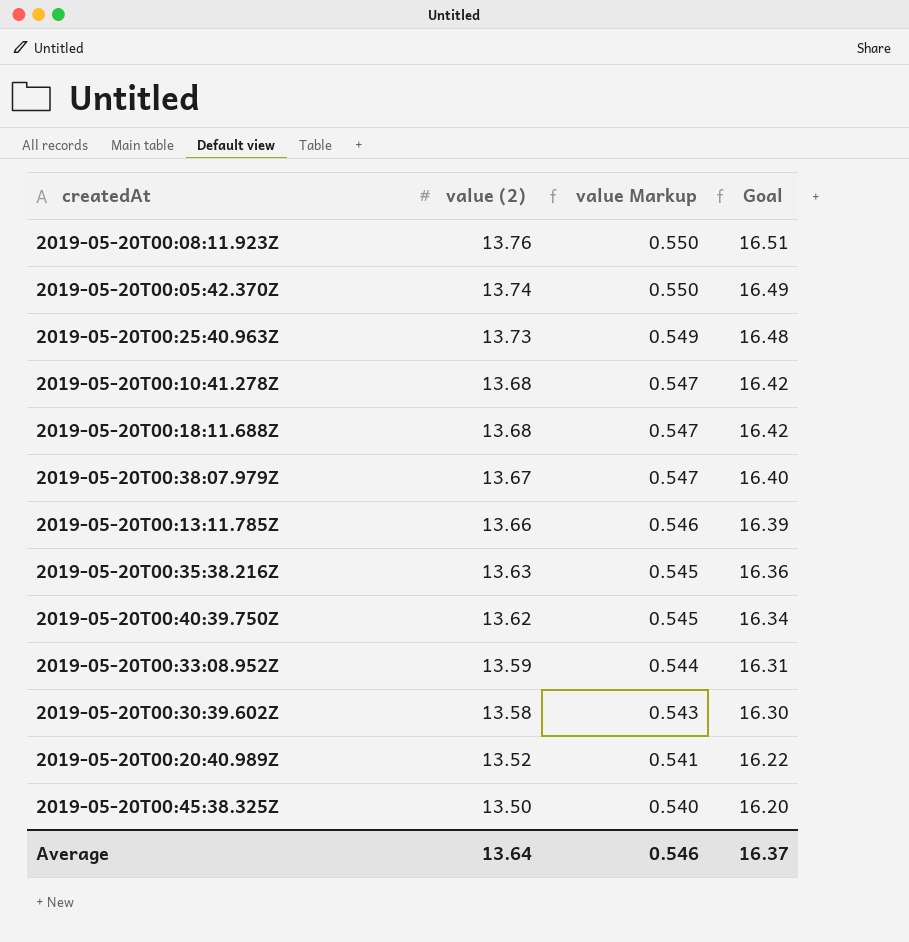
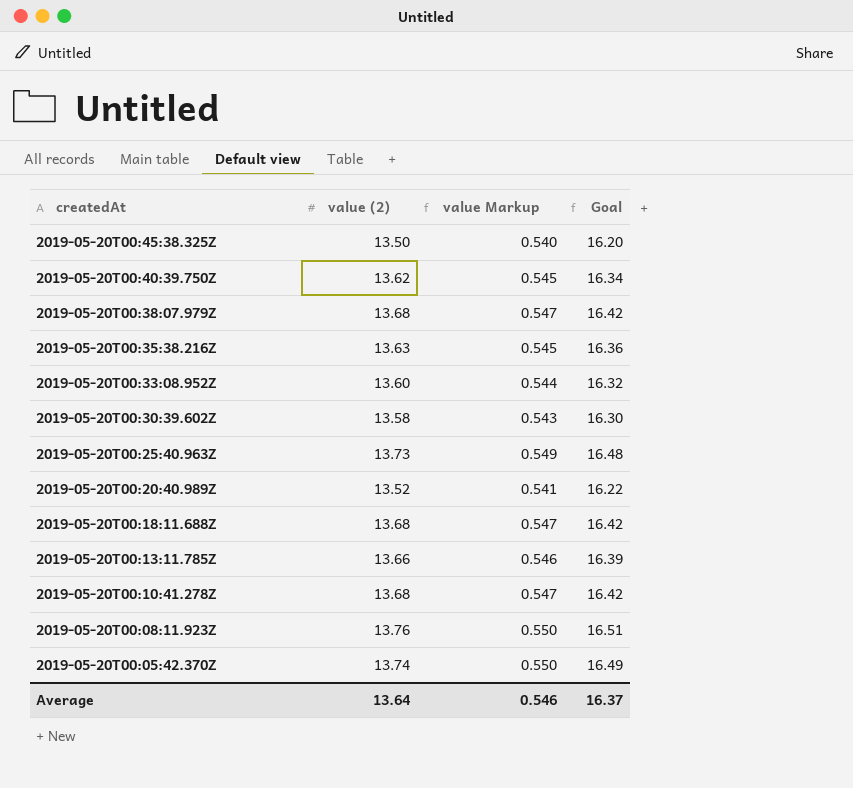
row order: value (2) descending -> createdAt descending
2019-05-20T00:38:07.979Z | value (2): 13.67 -> 13.68
2019-05-20T00:38:07.979Z | Goal: 16.40 -> 16.42
2019-05-20T00:33:08.952Z | value (2): 13.59 -> 13.60
2019-05-20T00:33:08.952Z | Goal: 16.31 -> 16.32

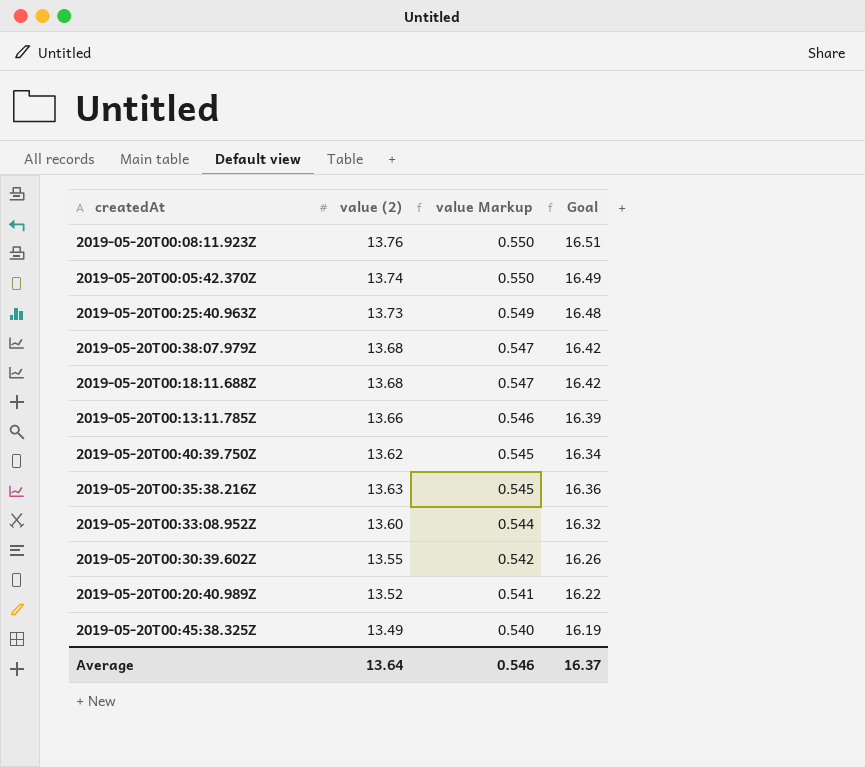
row order: createdAt descending -> value Markup descending
row 2019-05-20T00:10:41.278Z: 13.68 | 0.547 | 16.42 -> none
2019-05-20T00:30:39.602Z | value (2): 13.58 -> 13.55
2019-05-20T00:30:39.602Z | value Markup: 0.543 -> 0.542
2019-05-20T00:30:39.602Z | Goal: 16.30 -> 16.26
2019-05-20T00:45:38.325Z | value (2): 13.50 -> 13.49
2019-05-20T00:45:38.325Z | Goal: 16.20 -> 16.19

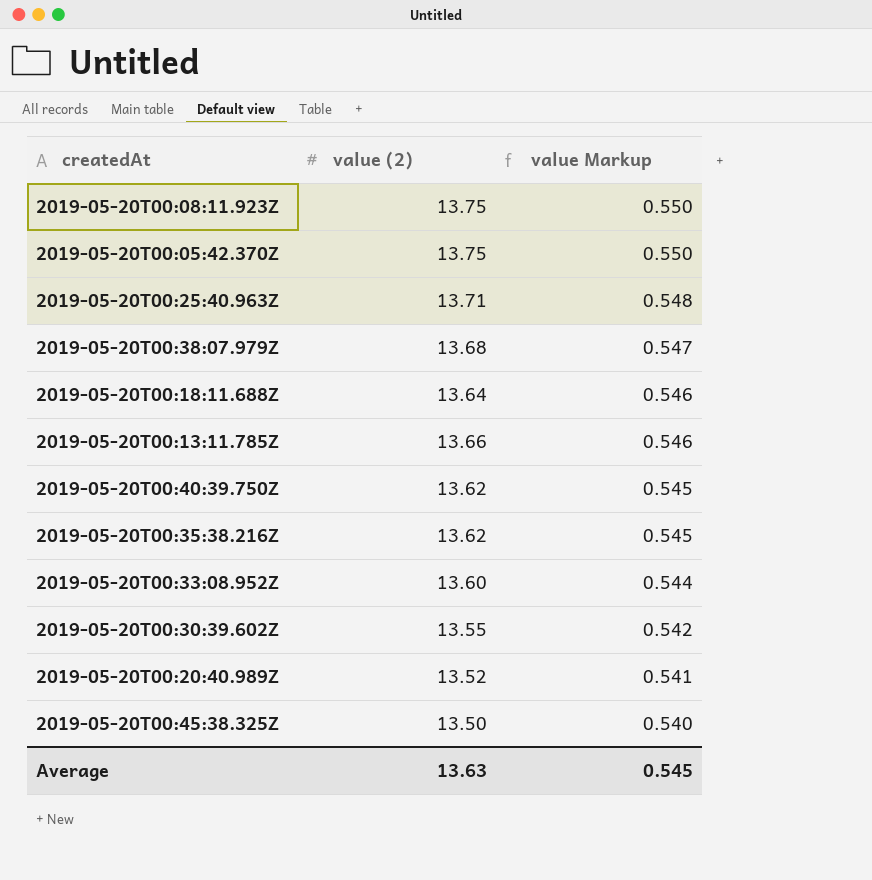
column Goal | formula: [value (2)] * 1.2 -> none
2019-05-20T00:08:11.923Z | value (2): 13.76 -> 13.75
2019-05-20T00:05:42.370Z | value (2): 13.74 -> 13.75
2019-05-20T00:25:40.963Z | value (2): 13.73 -> 13.71
2019-05-20T00:25:40.963Z | value Markup: 0.549 -> 0.548
2019-05-20T00:18:11.688Z | value (2): 13.68 -> 13.64
2019-05-20T00:18:11.688Z | value Markup: 0.547 -> 0.546
2019-05-20T00:35:38.216Z | value (2): 13.63 -> 13.62
2019-05-20T00:45:38.325Z | value (2): 13.49 -> 13.50
Average | value (2): 13.64 -> 13.63
Average | value Markup: 0.546 -> 0.545

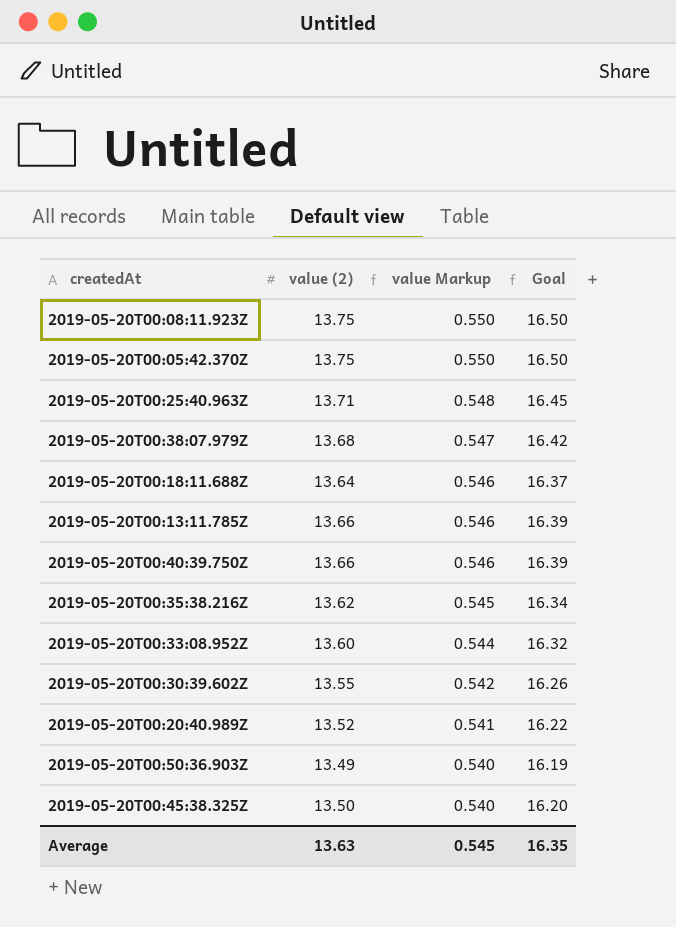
column Goal | formula: none -> [value (2)] * 1.2
2019-05-20T00:40:39.750Z | value (2): 13.62 -> 13.66
2019-05-20T00:40:39.750Z | value Markup: 0.545 -> 0.546
row 2019-05-20T00:50:36.903Z: none -> 13.49 | 0.540 | 16.19

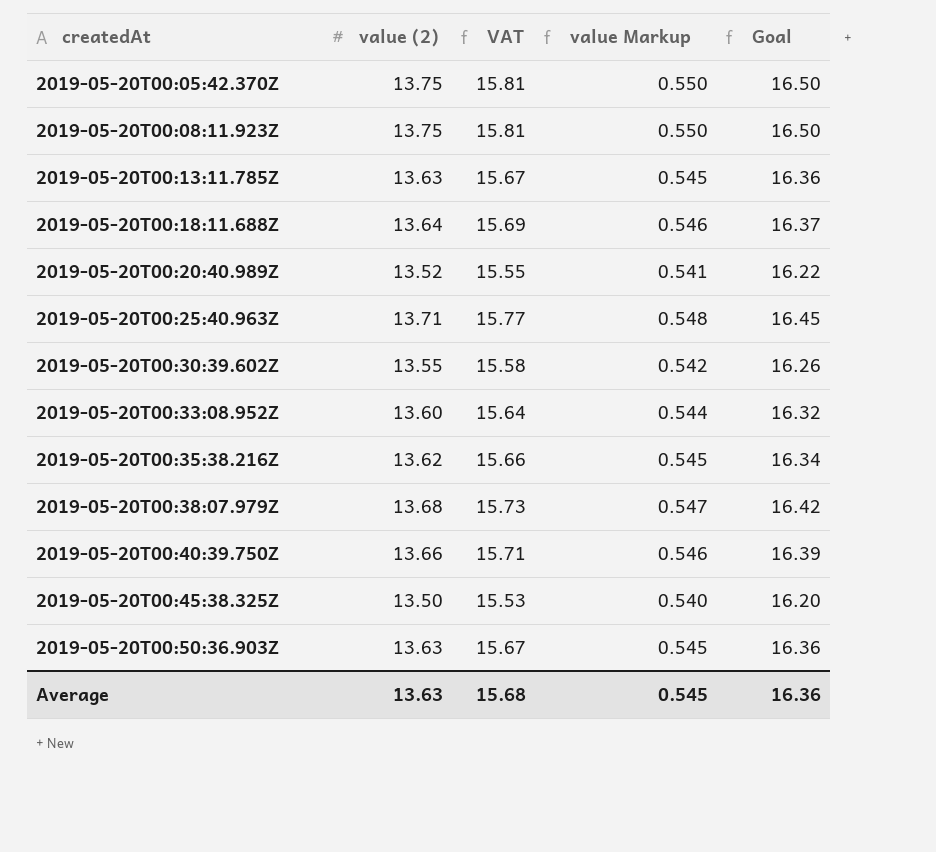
row order: value Markup descending -> createdAt ascending
column VAT | formula: none -> [value (2)] * 1.15
2019-05-20T00:13:11.785Z | value (2): 13.66 -> 13.63
2019-05-20T00:13:11.785Z | value Markup: 0.546 -> 0.545
2019-05-20T00:13:11.785Z | Goal: 16.39 -> 16.36
2019-05-20T00:50:36.903Z | value (2): 13.49 -> 13.63
2019-05-20T00:50:36.903Z | value Markup: 0.540 -> 0.545
2019-05-20T00:50:36.903Z | Goal: 16.19 -> 16.36
Average | Goal: 16.35 -> 16.36

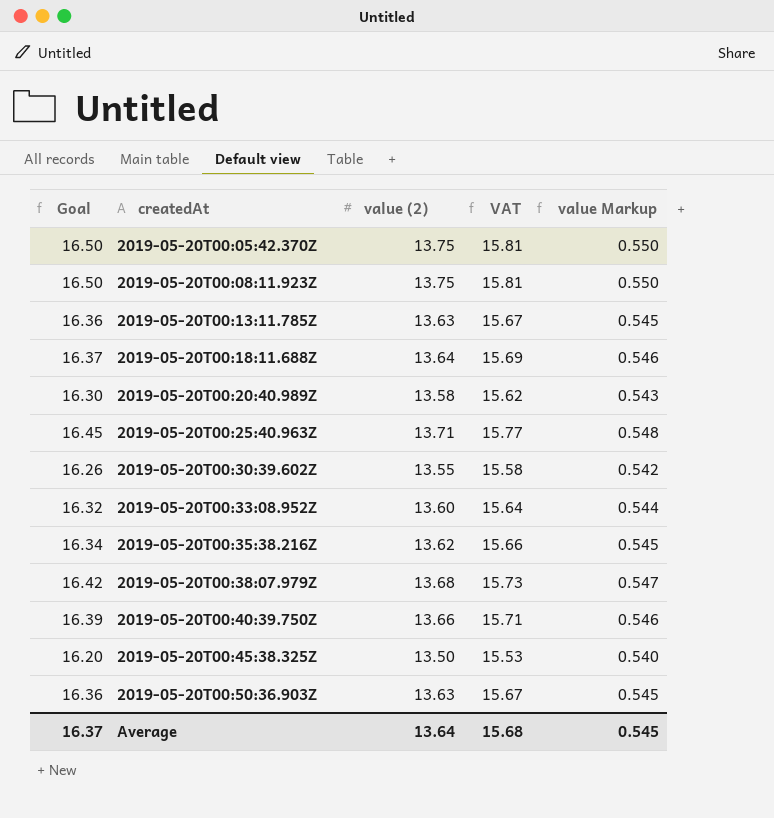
column Goal | position: 5 -> 1
2019-05-20T00:20:40.989Z | Goal: 16.22 -> 16.30
2019-05-20T00:20:40.989Z | value (2): 13.52 -> 13.58
2019-05-20T00:20:40.989Z | VAT: 15.55 -> 15.62
2019-05-20T00:20:40.989Z | value Markup: 0.541 -> 0.543
Average | Goal: 16.36 -> 16.37
Average | value (2): 13.63 -> 13.64

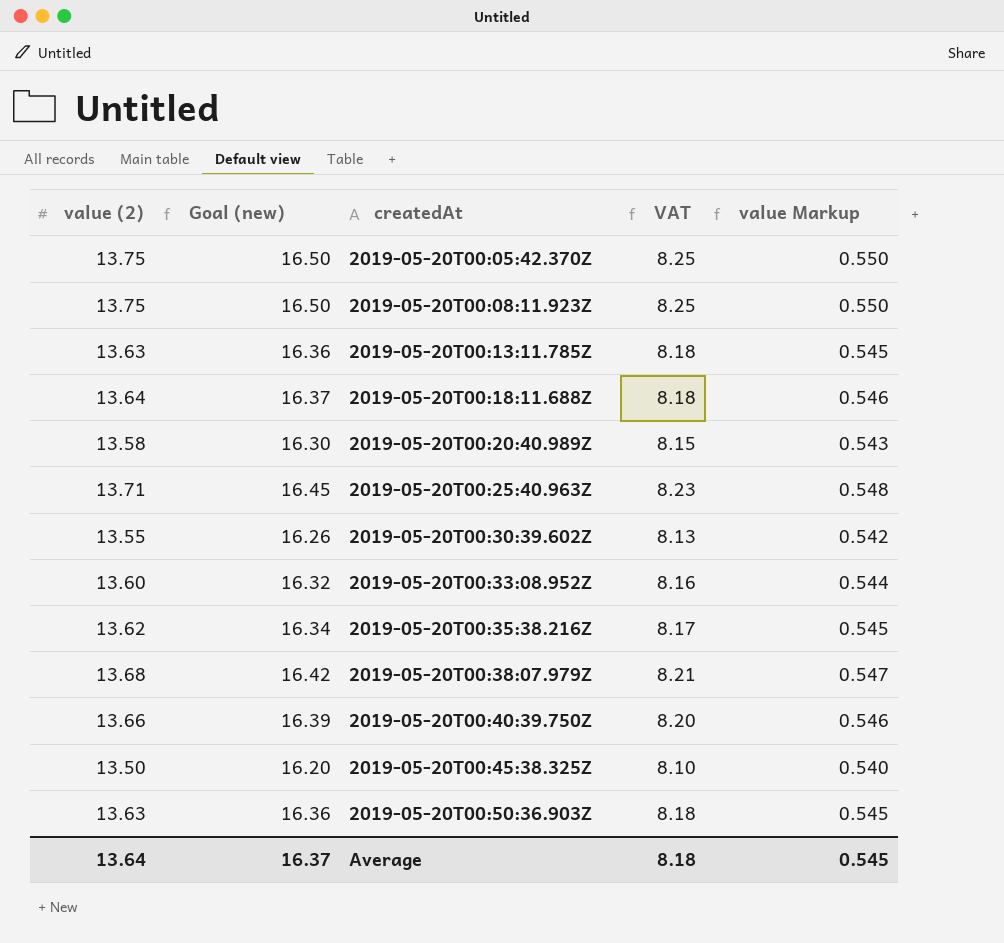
column value (2) | position: 3 -> 1
column name: Goal -> Goal (new)
column VAT | formula: [value (2)] * 1.15 -> [value (2)] * 0.6
Average | VAT: 15.68 -> 8.18

